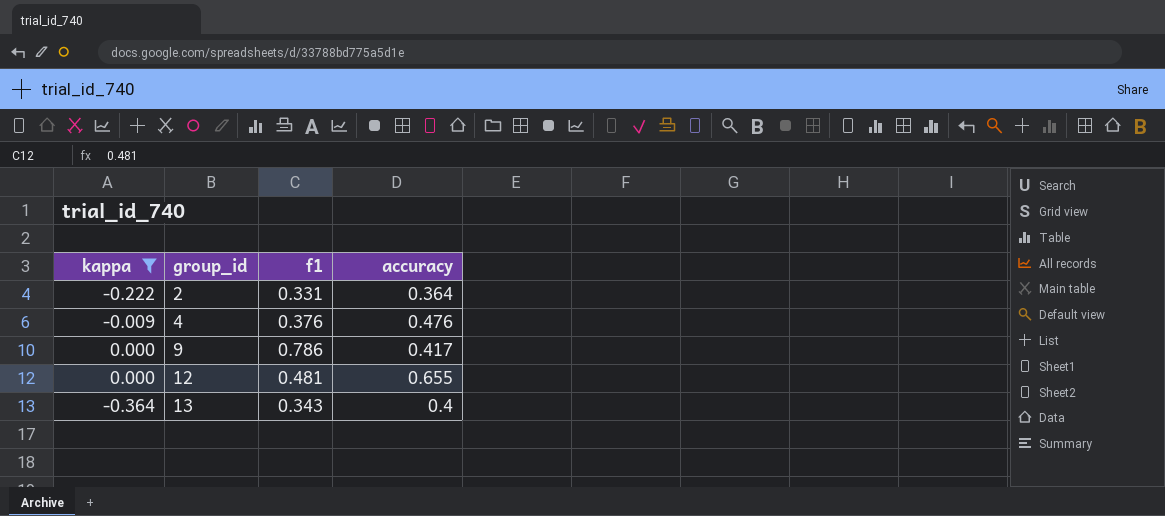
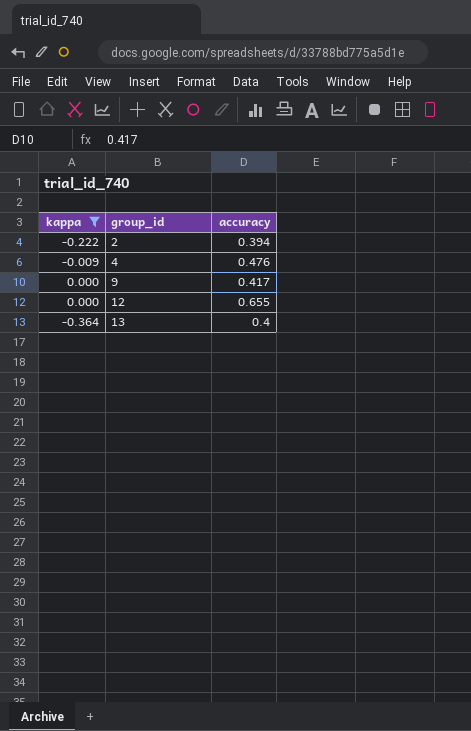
column f1 | position: 3 -> none
2 | accuracy: 0.364 -> 0.394

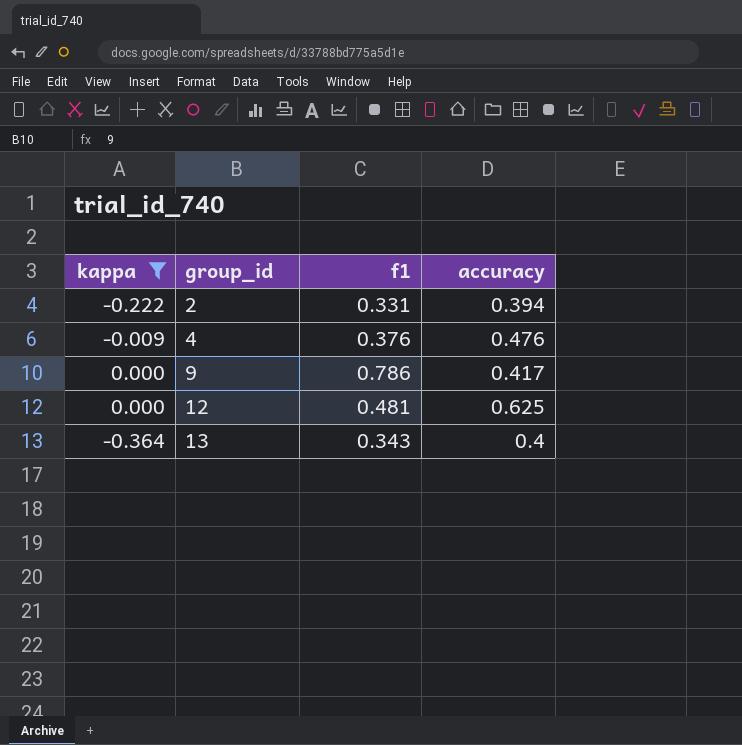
column f1 | position: none -> 3
12 | accuracy: 0.655 -> 0.625

